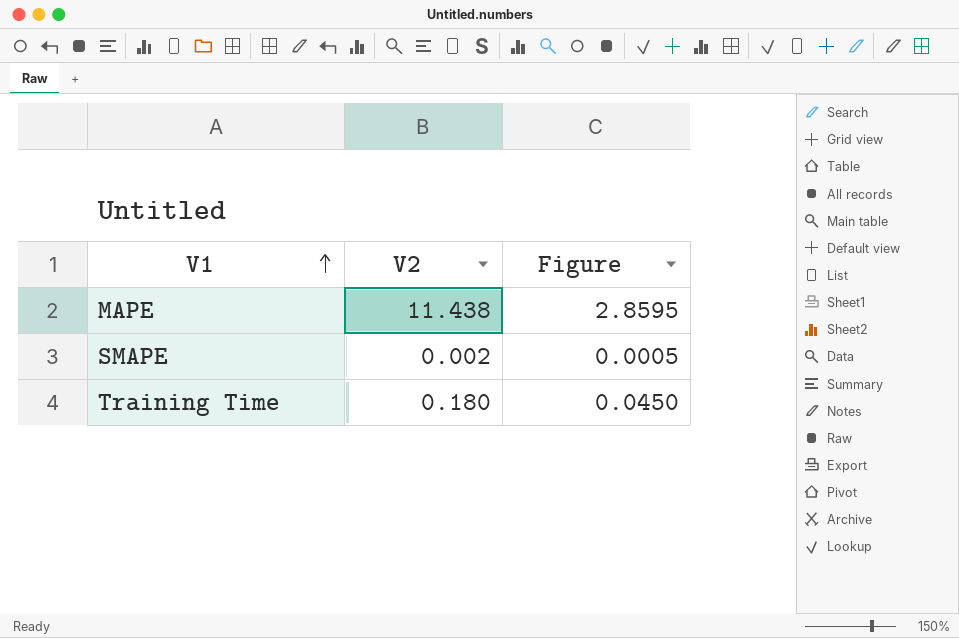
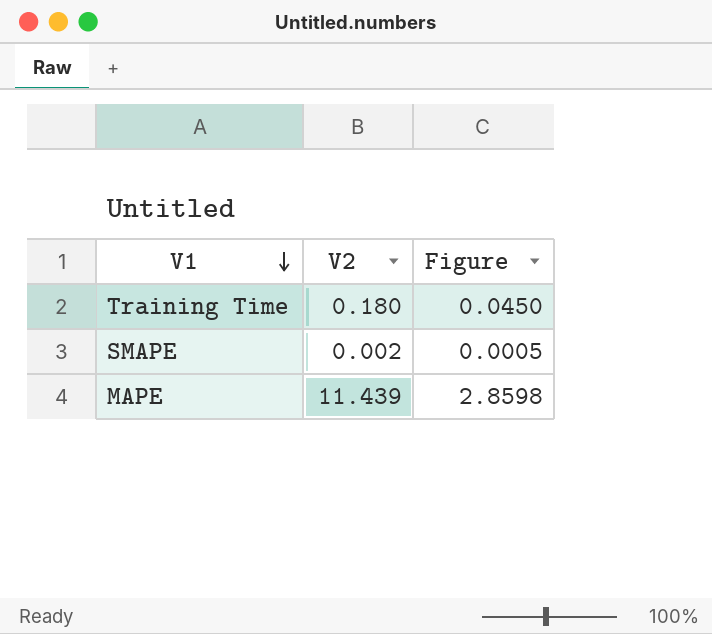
row order: V1 ascending -> V1 descending
MAPE | V2: 11.438 -> 11.439
MAPE | Figure: 2.8595 -> 2.8598

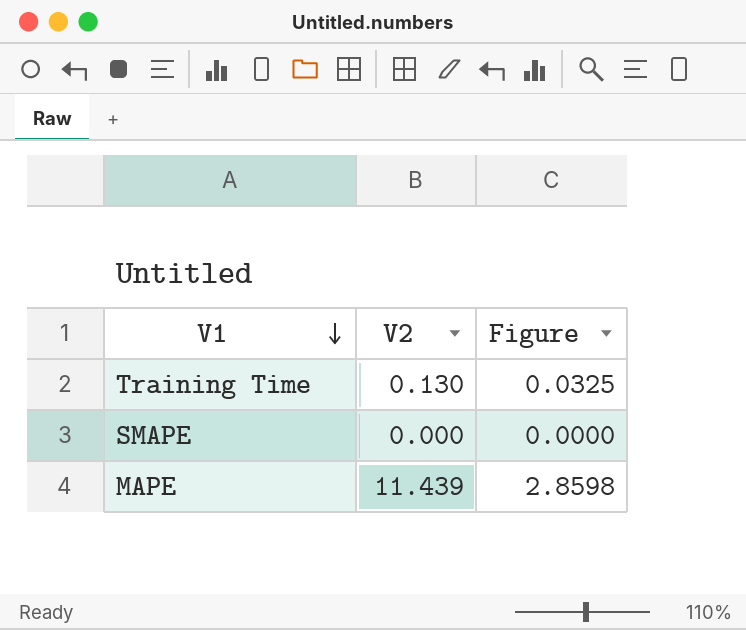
Training Time | V2: 0.180 -> 0.130
Training Time | Figure: 0.0450 -> 0.0325
SMAPE | V2: 0.002 -> 0.000
SMAPE | Figure: 0.0005 -> 0.0000

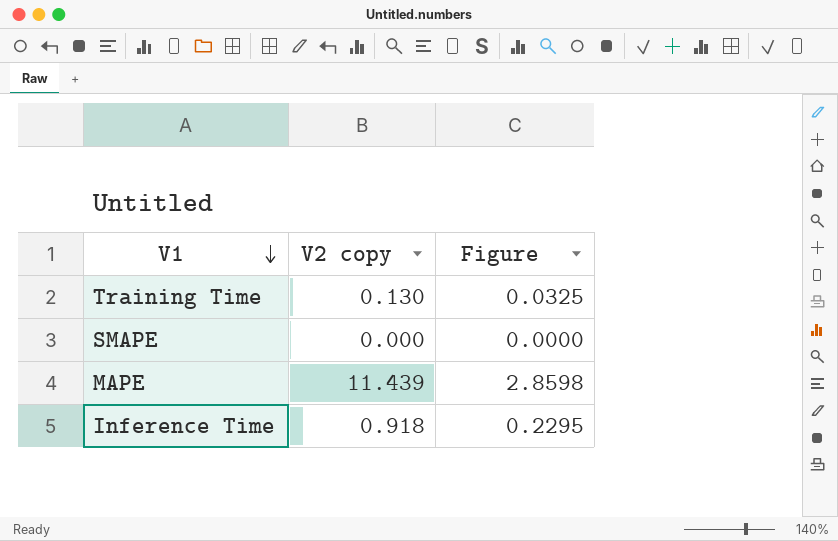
column name: V2 -> V2 copy
row Inference Time: none -> 0.918 | 0.2295

